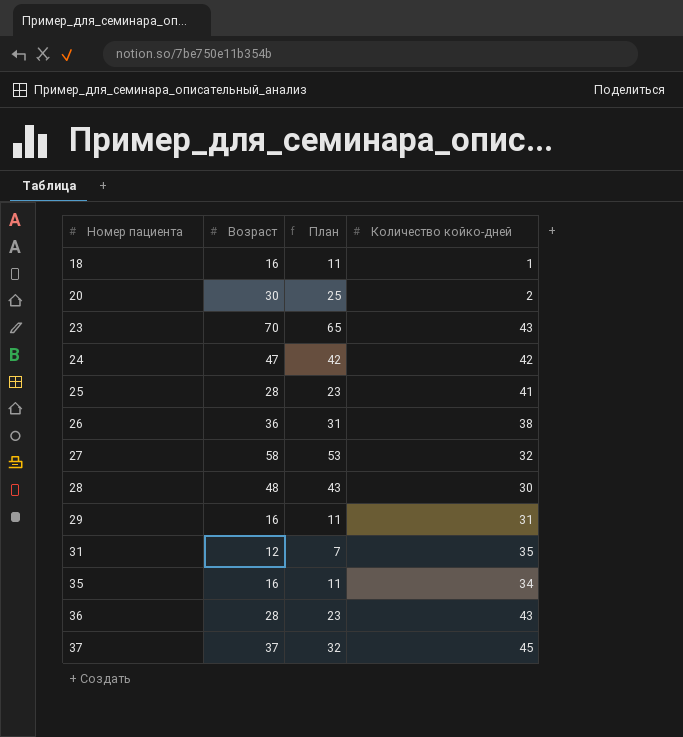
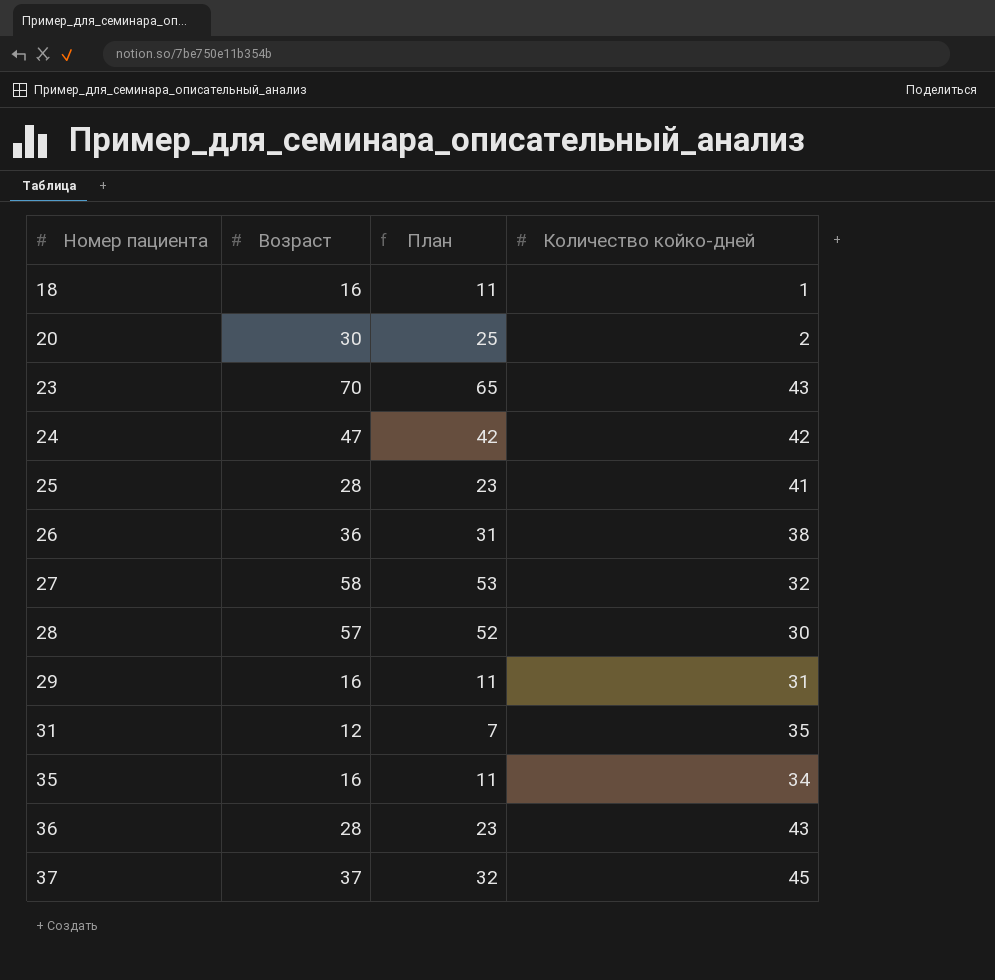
28 | Возраст: 48 -> 57
28 | План: 43 -> 52

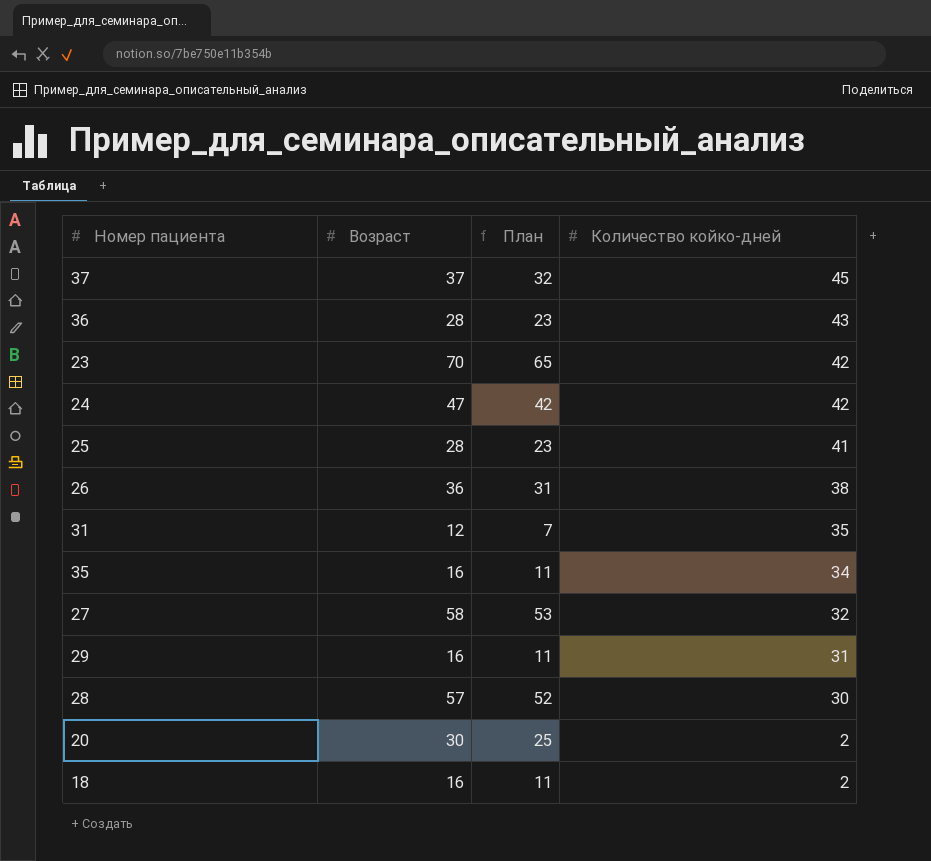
row order: Номер пациента ascending -> Количество койко-дней descending
23 | Количество койко-дней: 43 -> 42
18 | Количество койко-дней: 1 -> 2

